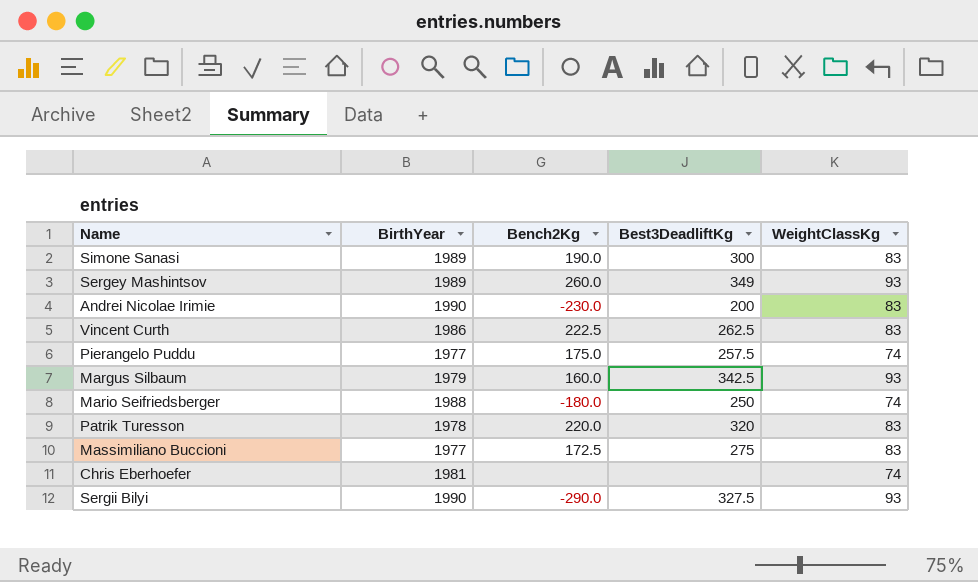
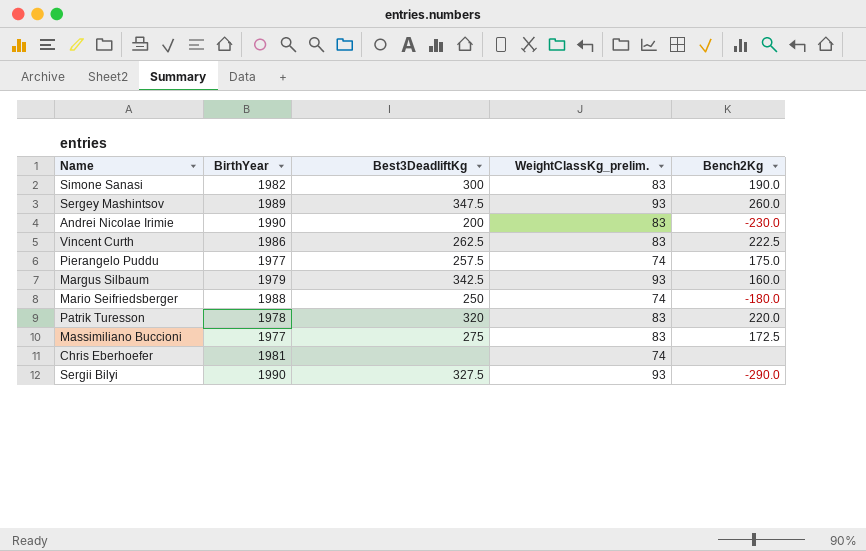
column name: WeightClassKg -> WeightClassKg_prelim.
column Bench2Kg | position: 3 -> 5
Simone Sanasi | BirthYear: 1989 -> 1982
Sergey Mashintsov | Best3DeadliftKg: 349 -> 347.5

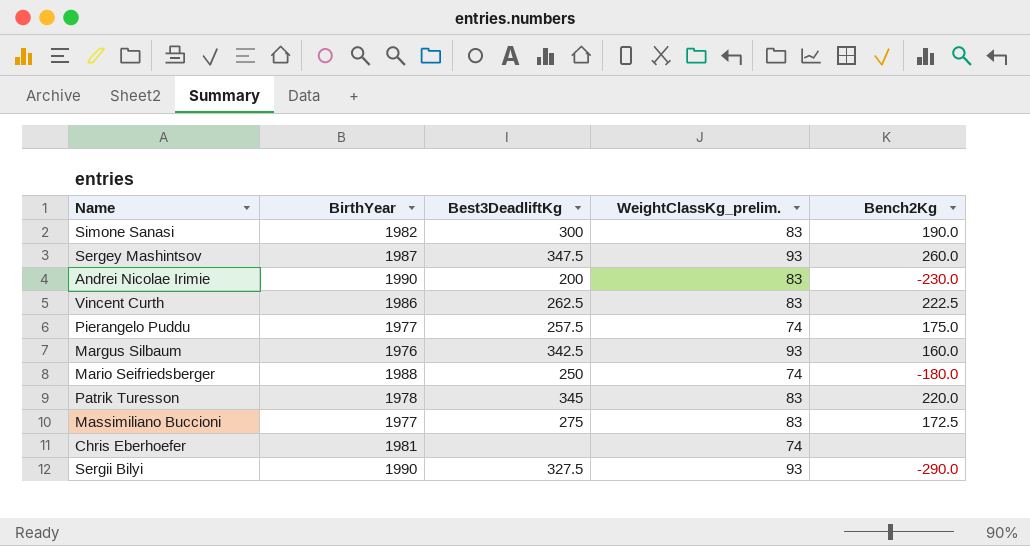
Sergey Mashintsov | BirthYear: 1989 -> 1987
Margus Silbaum | BirthYear: 1979 -> 1976
Patrik Turesson | Best3DeadliftKg: 320 -> 345

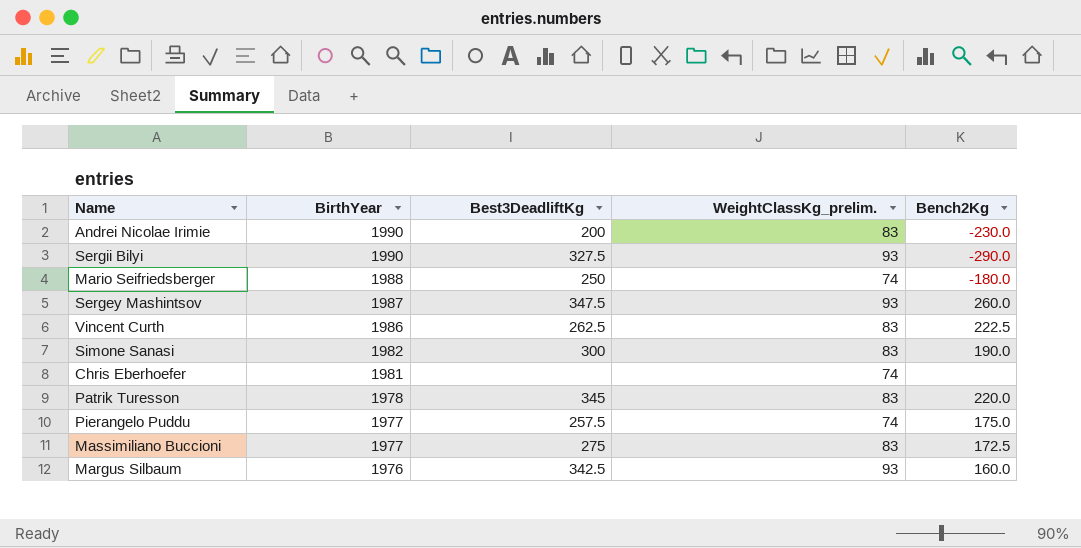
row order: none -> BirthYear descending

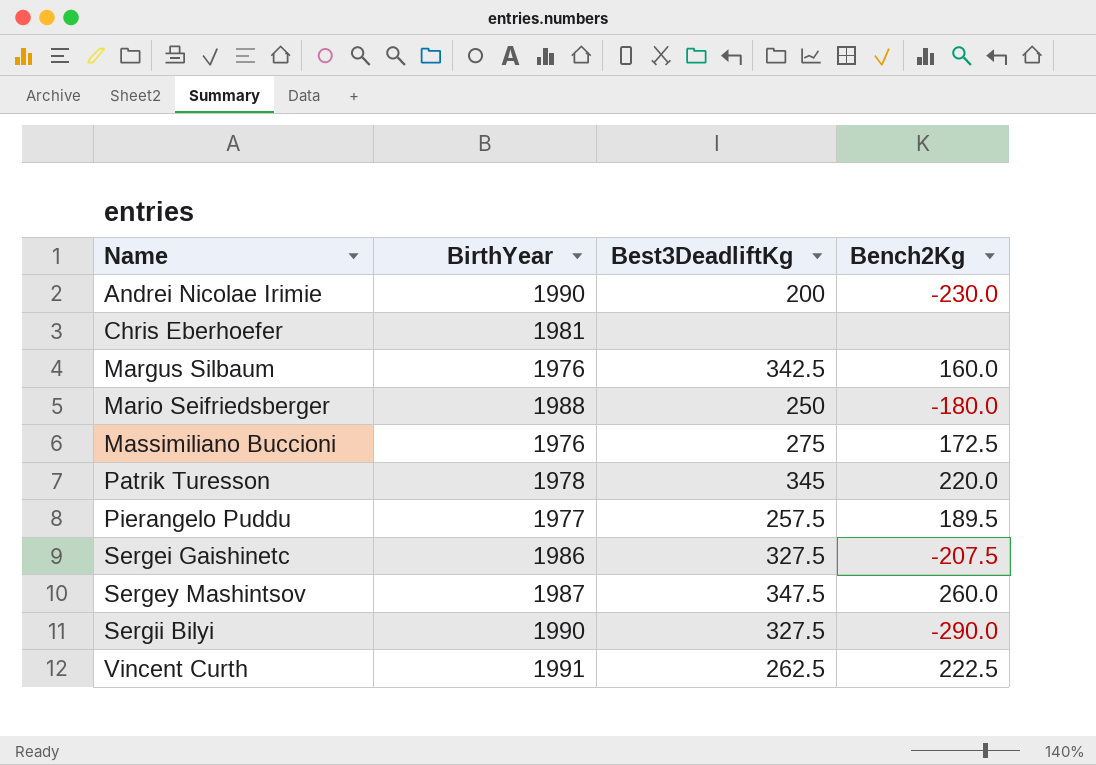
row order: BirthYear descending -> Name ascending
column WeightClassKg_prelim. | position: 4 -> none
row Simone Sanasi: 1982 | 300 | 83 | 190.0 -> none
Massimiliano Buccioni | BirthYear: 1977 -> 1976
Pierangelo Puddu | Bench2Kg: 175.0 -> 189.5
row Sergei Gaishinetc: none -> 1986 | 327.5 | -207.5
Vincent Curth | BirthYear: 1986 -> 1991

